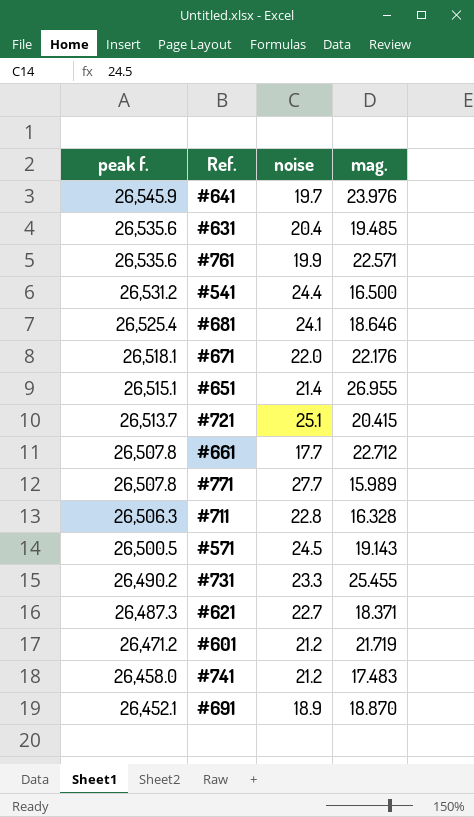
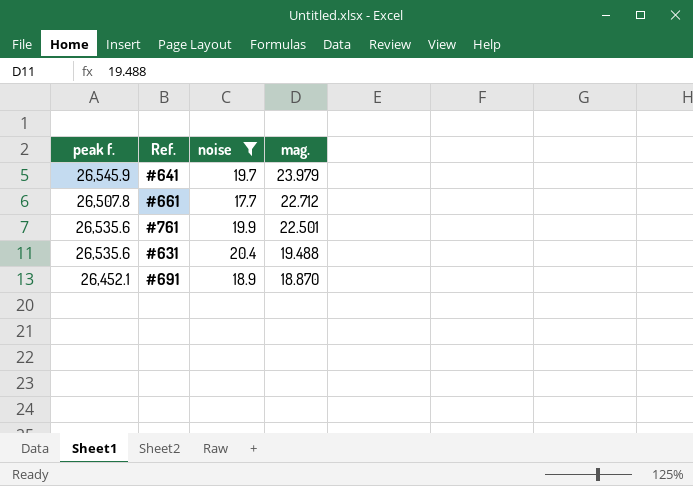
filter: none -> noise <= 20.4
row order: peak f. descending -> mag. descending
#641 | mag.: 23.976 -> 23.979
#761 | mag.: 22.571 -> 22.501
#631 | mag.: 19.485 -> 19.488

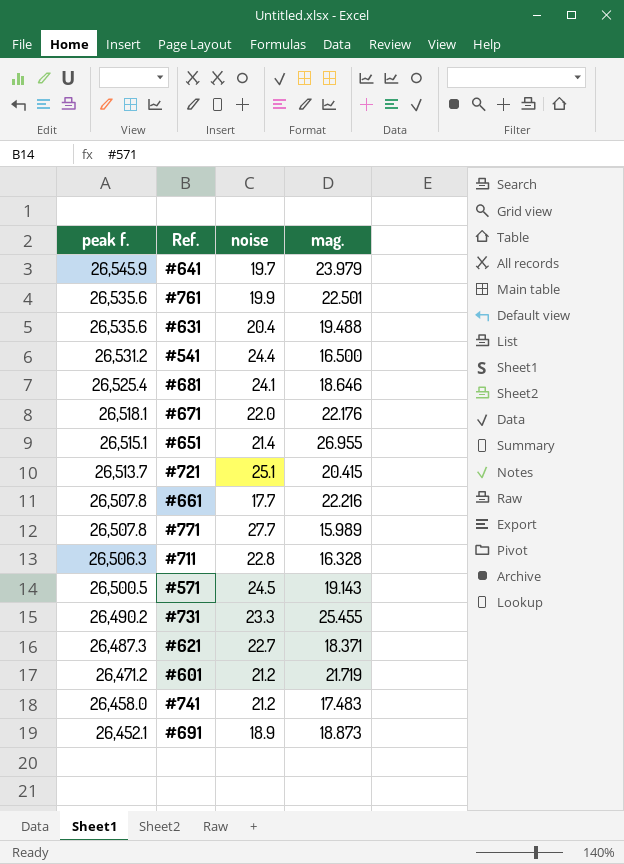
filter: noise <= 20.4 -> none
row order: mag. descending -> peak f. descending
#661 | mag.: 22.712 -> 22.216
#691 | mag.: 18.870 -> 18.873

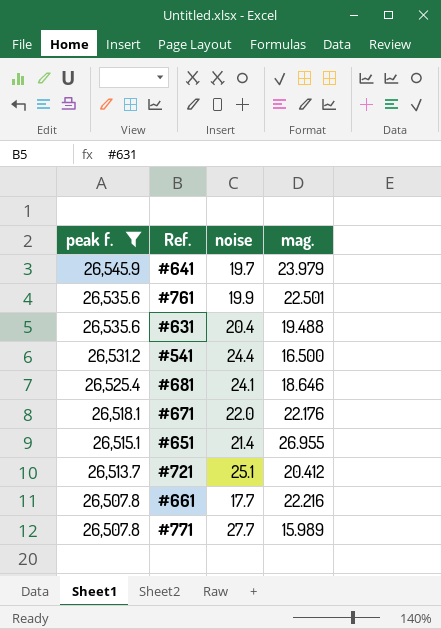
filter: none -> peak f. >= 26,507.8
#721 | mag.: 20.415 -> 20.412

